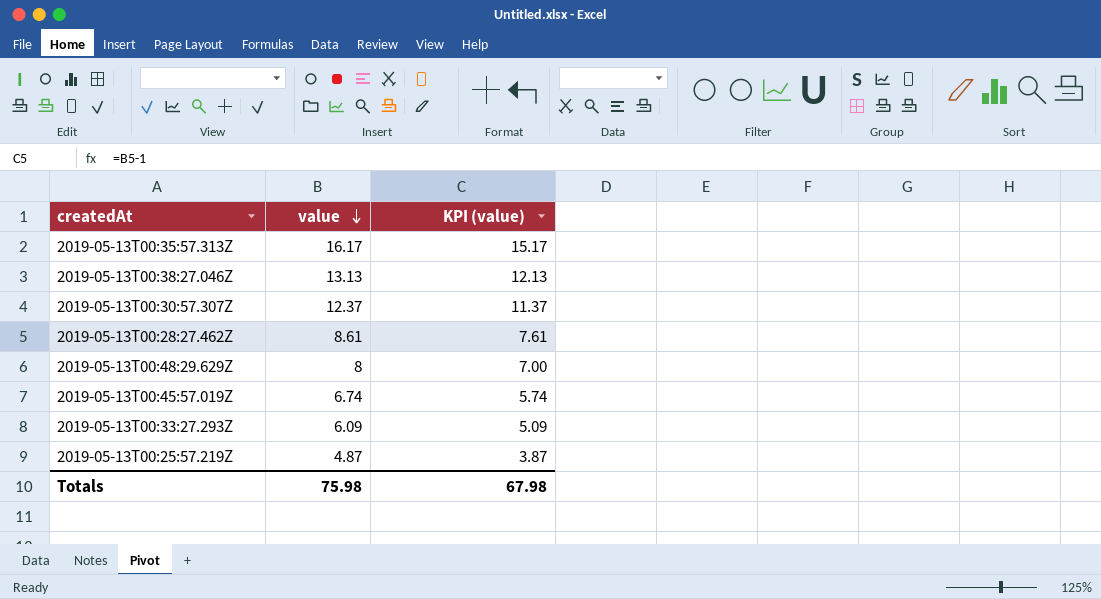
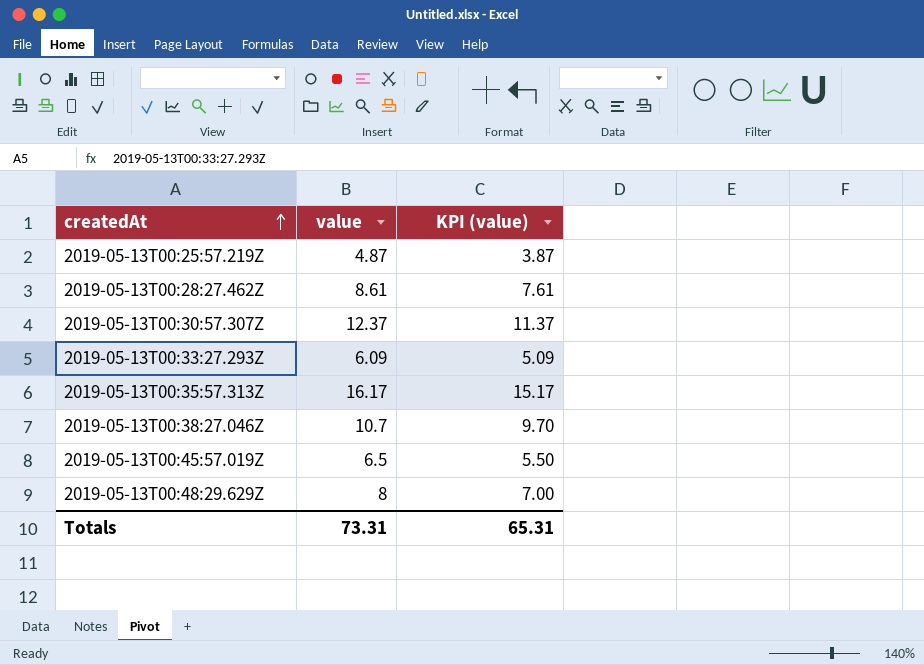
row order: value descending -> createdAt ascending
2019-05-13T00:38:27.046Z | value: 13.13 -> 10.7
2019-05-13T00:38:27.046Z | KPI (value): 12.13 -> 9.70
2019-05-13T00:45:57.019Z | value: 6.74 -> 6.5
2019-05-13T00:45:57.019Z | KPI (value): 5.74 -> 5.50
Totals | value: 75.98 -> 73.31
Totals | KPI (value): 67.98 -> 65.31

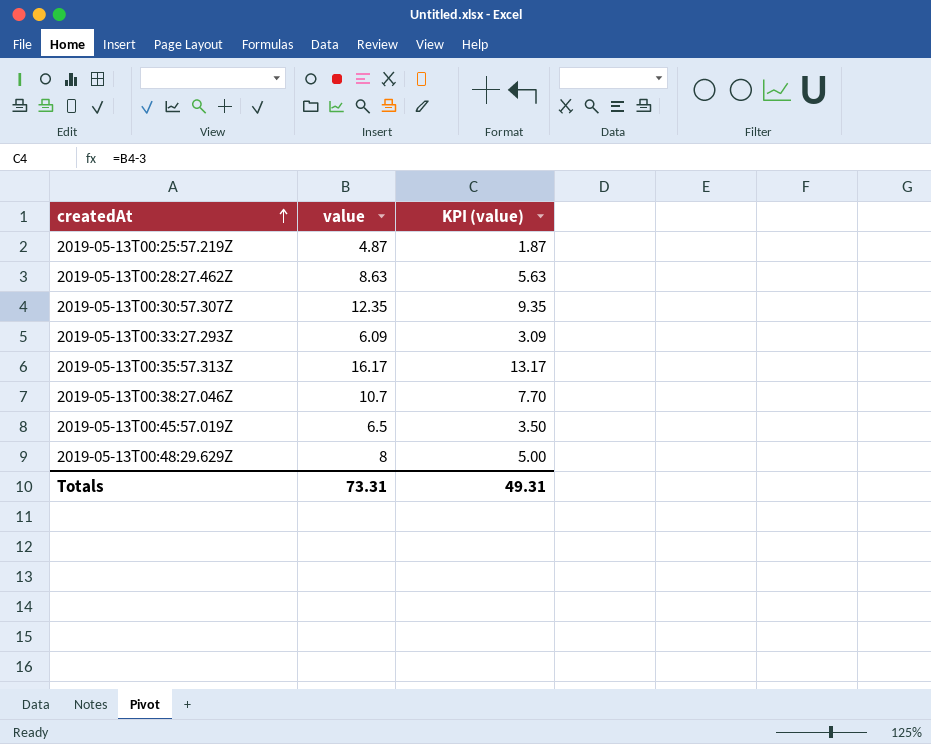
column KPI (value) | formula: [value] - 1 -> [value] - 3
2019-05-13T00:28:27.462Z | value: 8.61 -> 8.63
2019-05-13T00:30:57.307Z | value: 12.37 -> 12.35
Totals | KPI (value): 65.31 -> 49.31

